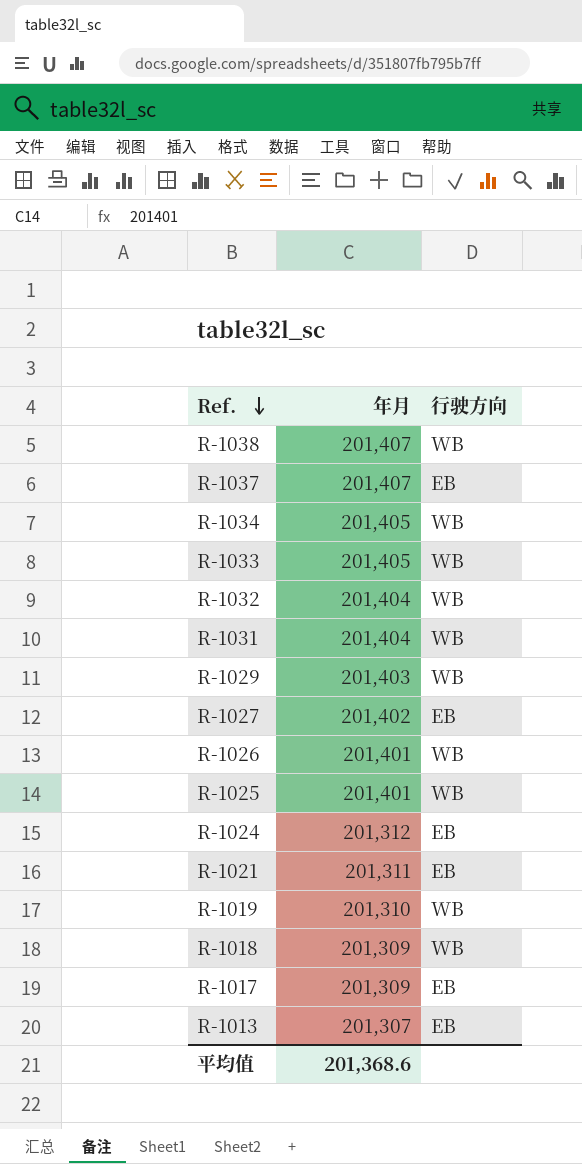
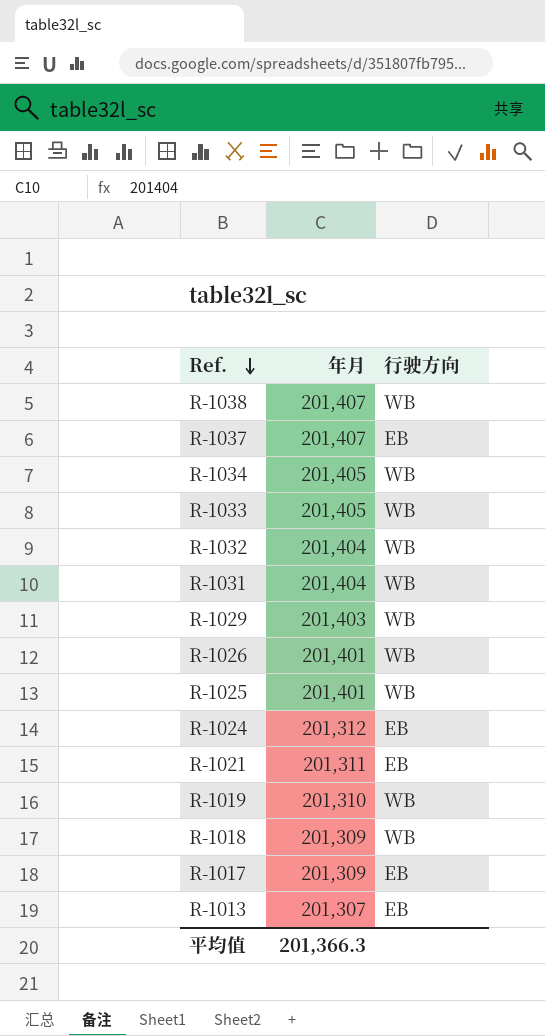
row R-1027: 201,402 | EB -> none
平均值 | 年月: 201,368.6 -> 201,366.3

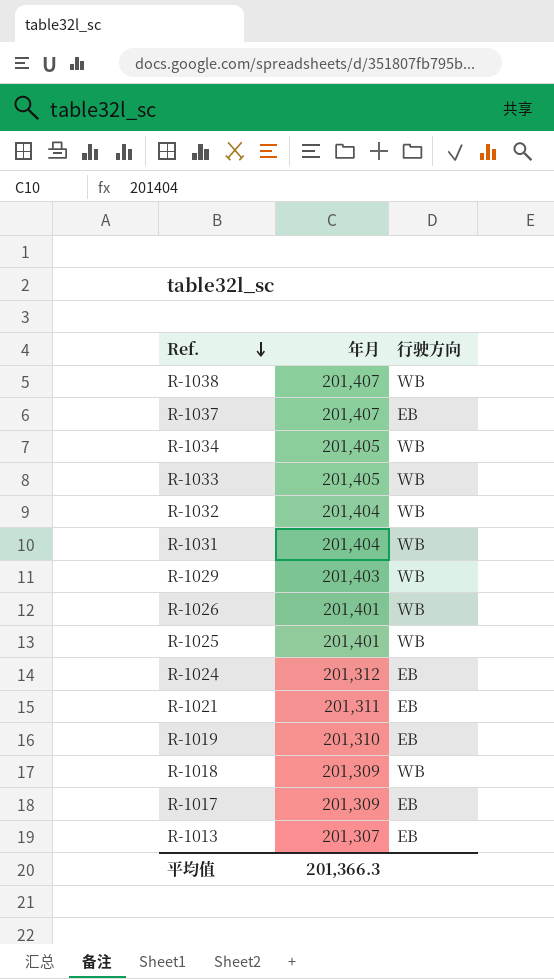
R-1019 | 行驶方向: WB -> EB

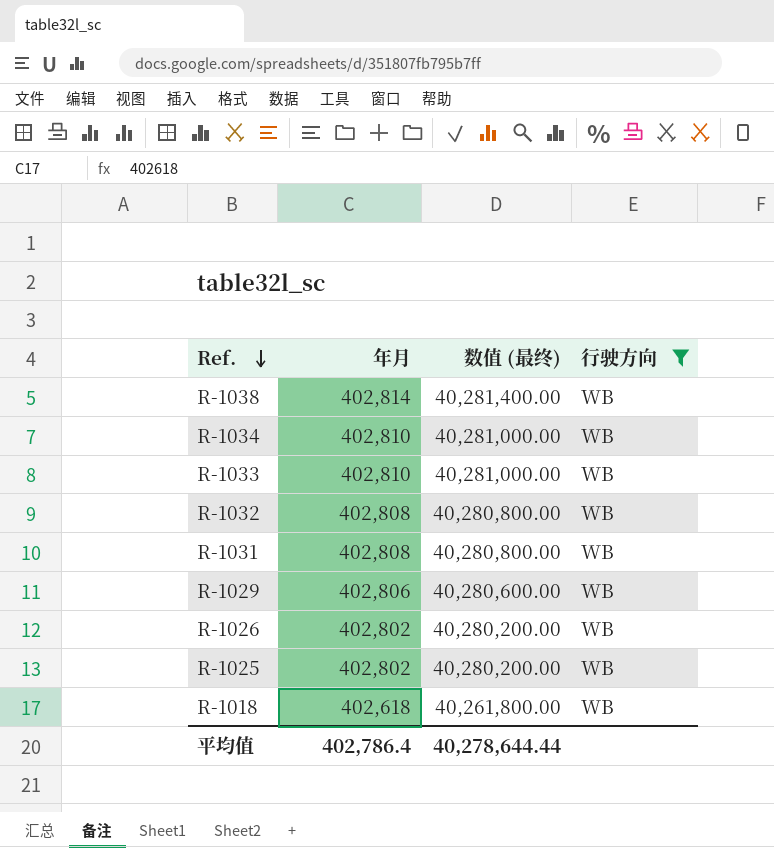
filter: none -> 行驶方向 = WB
column 数值 (最终) | formula: none -> [年月] * 100
R-1038 | 年月: 201,407 -> 402,814
R-1034 | 年月: 201,405 -> 402,810
R-1033 | 年月: 201,405 -> 402,810
R-1032 | 年月: 201,404 -> 402,808
R-1031 | 年月: 201,404 -> 402,808
R-1029 | 年月: 201,403 -> 402,806
R-1026 | 年月: 201,401 -> 402,802
R-1025 | 年月: 201,401 -> 402,802
R-1018 | 年月: 201,309 -> 402,618
平均值 | 年月: 201,366.3 -> 402,786.4

